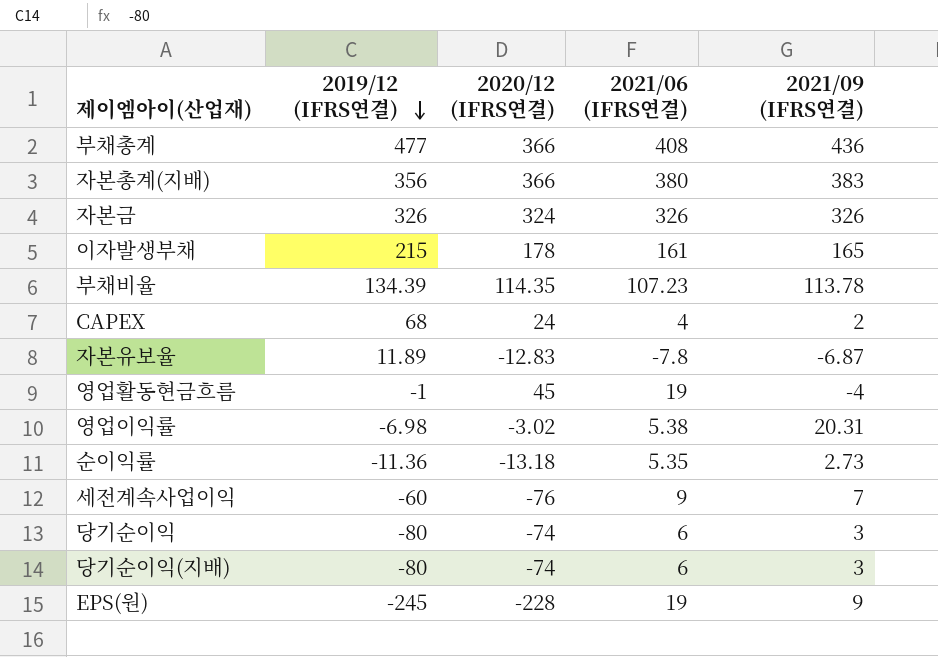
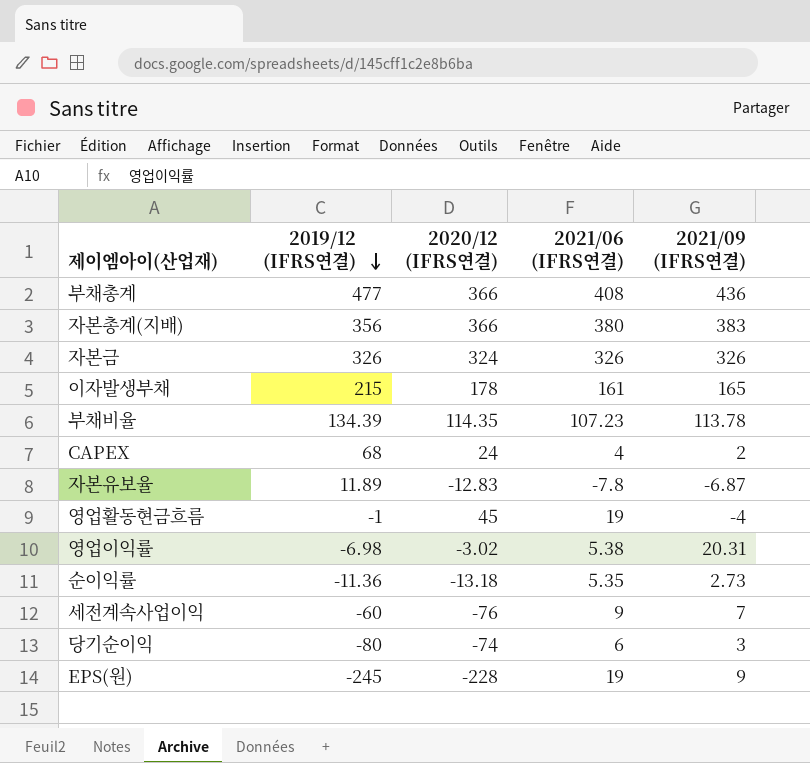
row 당기순이익(지배): -80 | -74 | 6 | 3 -> none

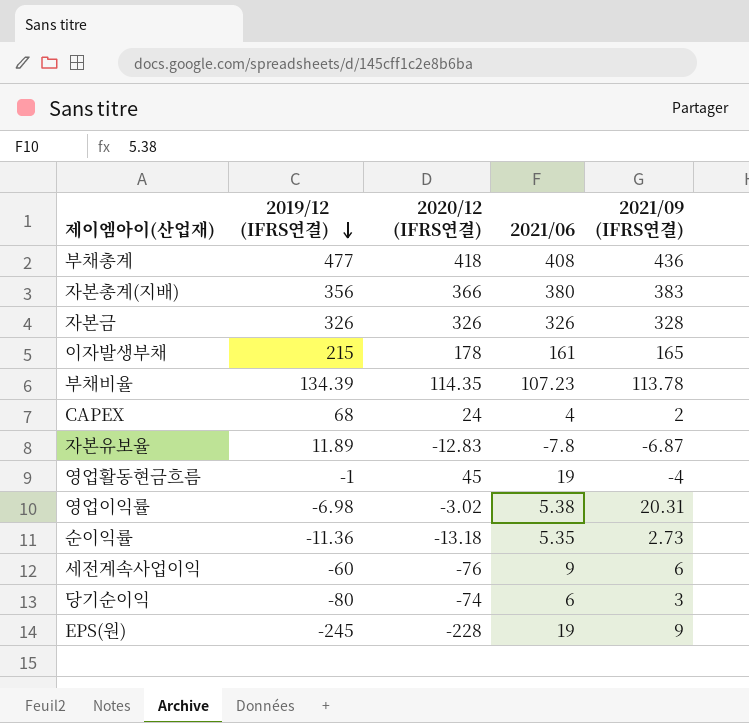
column name: 2021/06 (IFRS연결) -> 2021/06
부채총계 | 2020/12 (IFRS연결): 366 -> 418
자본금 | 2020/12 (IFRS연결): 324 -> 326
자본금 | 2021/09 (IFRS연결): 326 -> 328
세전계속사업이익 | 2021/09 (IFRS연결): 7 -> 6

